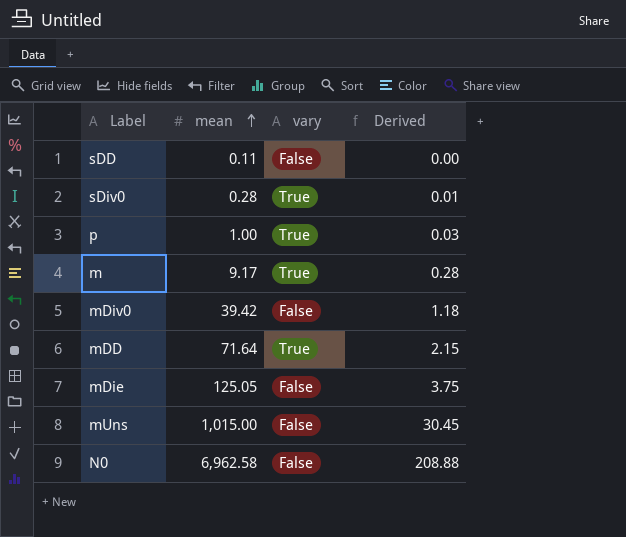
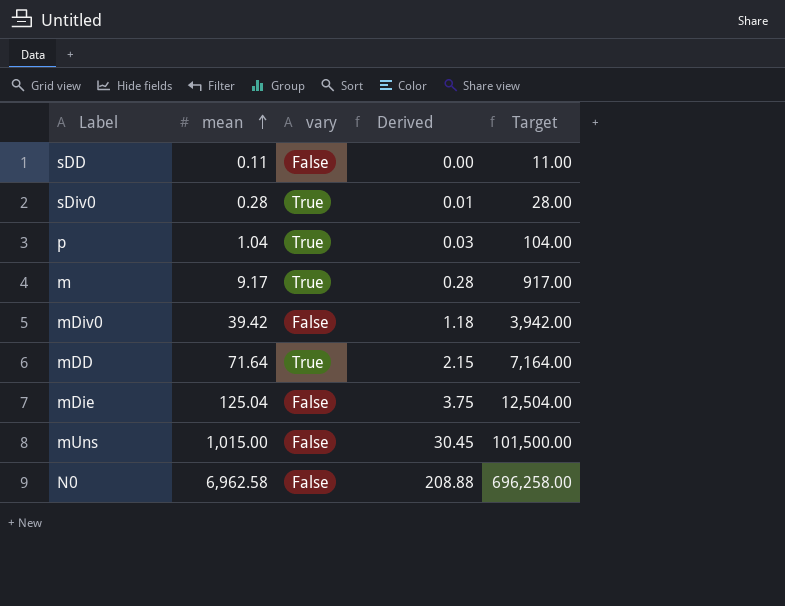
column Target | formula: none -> [mean] * 100
p | mean: 1.00 -> 1.04
mDie | mean: 125.05 -> 125.04

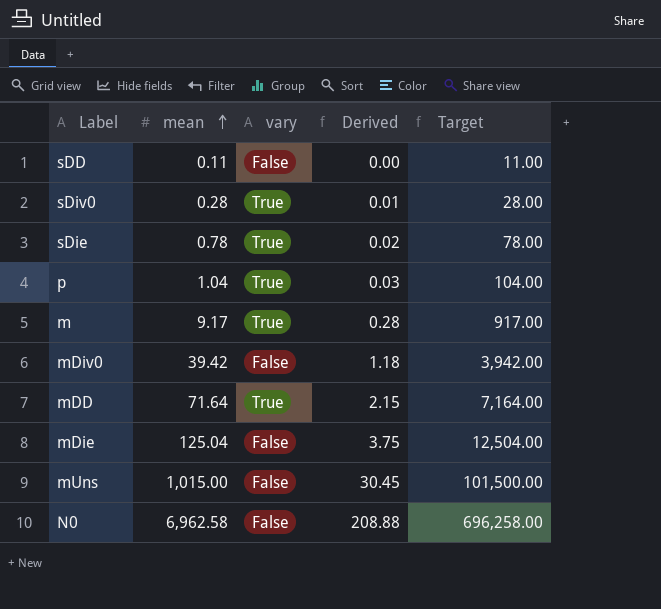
row sDie: none -> 0.78 | True | 0.02 | 78.00

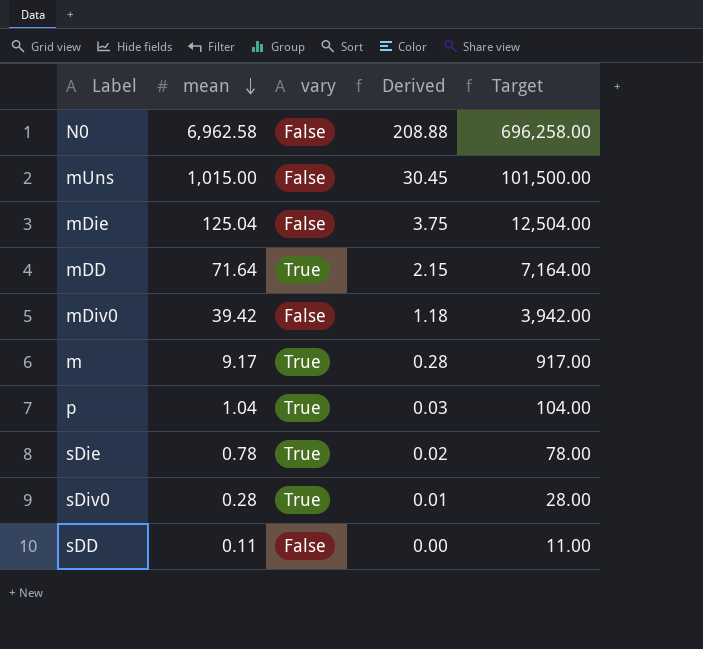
row order: mean ascending -> mean descending

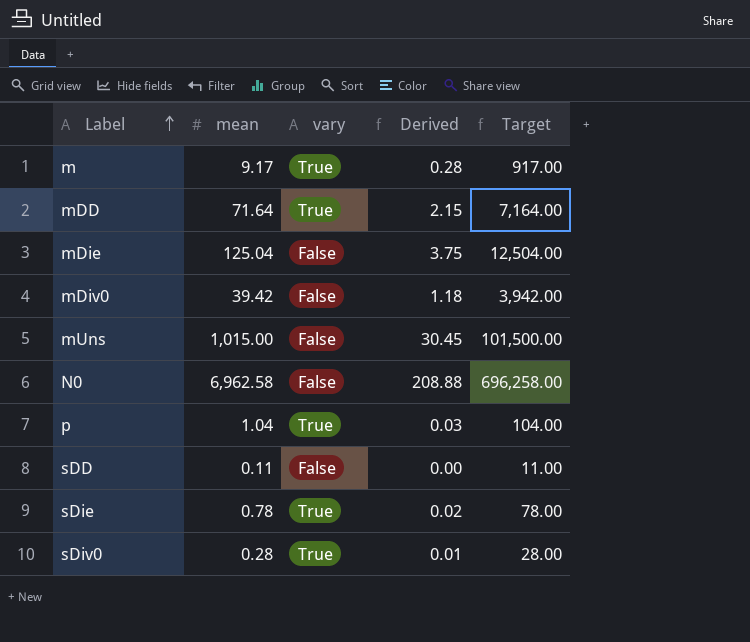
row order: mean descending -> Label ascending

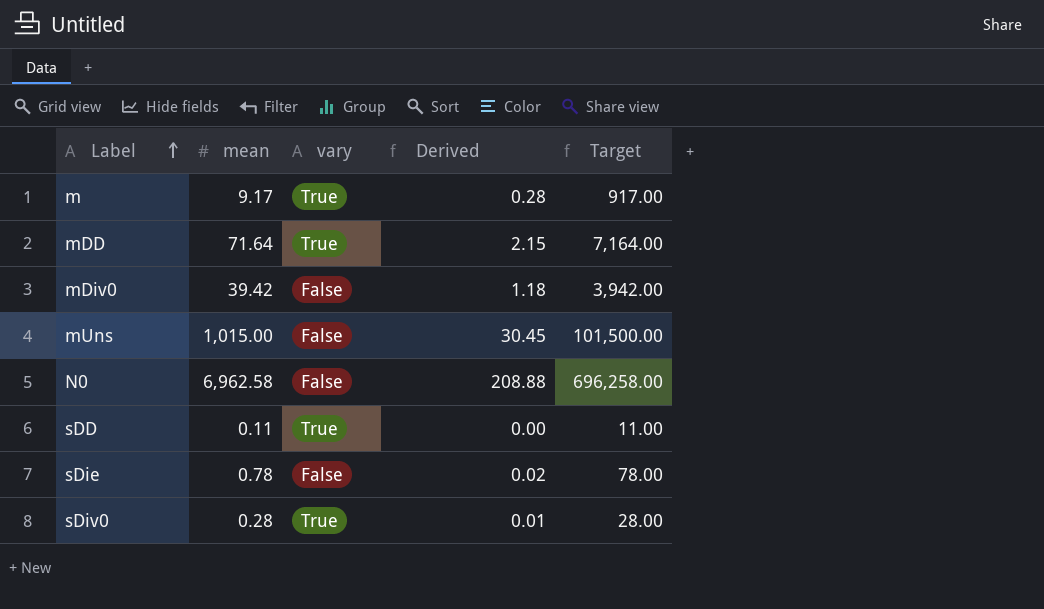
row mDie: 125.04 | False | 3.75 | 12,504.00 -> none
row p: 1.04 | True | 0.03 | 104.00 -> none
sDD | vary: False -> True
sDie | vary: True -> False

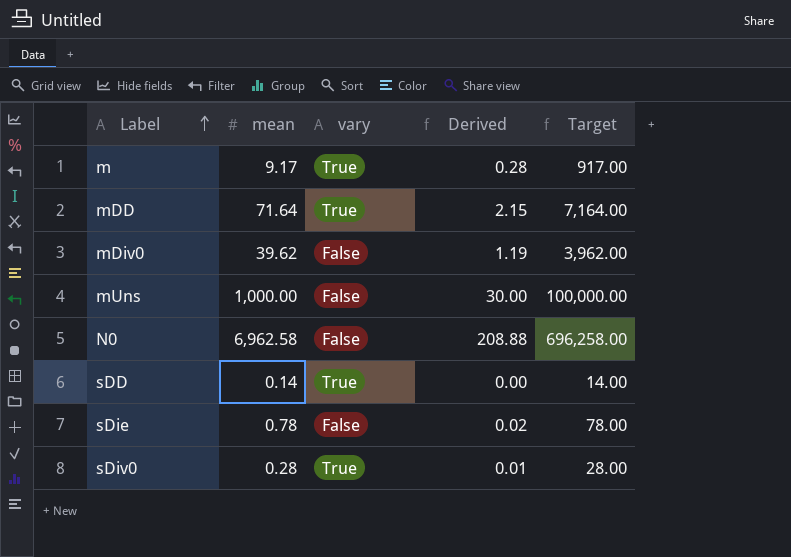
mDiv0 | mean: 39.42 -> 39.62
mDiv0 | Derived: 1.18 -> 1.19
mDiv0 | Target: 3,942.00 -> 3,962.00
mUns | mean: 1,015.00 -> 1,000.00
mUns | Derived: 30.45 -> 30.00
mUns | Target: 101,500.00 -> 100,000.00
sDD | mean: 0.11 -> 0.14
sDD | Target: 11.00 -> 14.00

